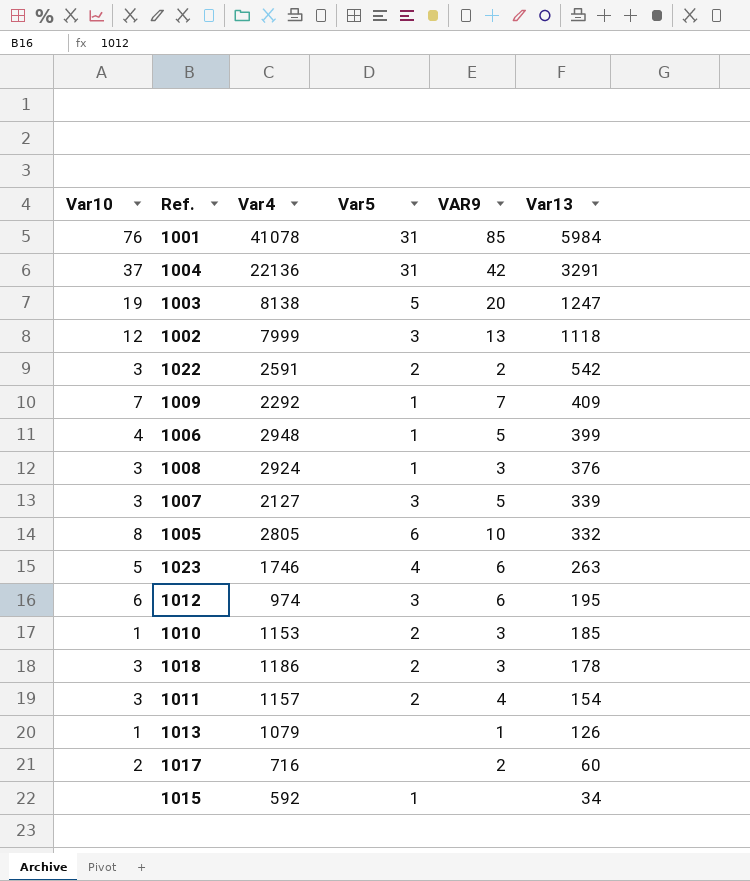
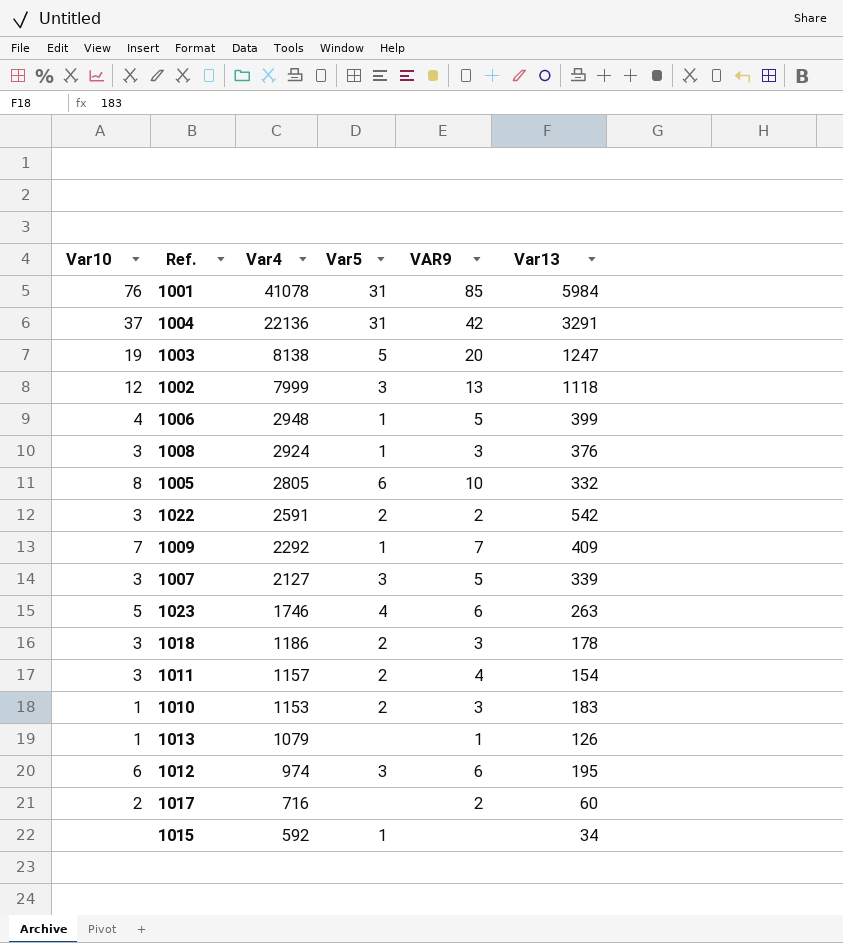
row order: Var13 descending -> Var4 descending
1010 | Var13: 185 -> 183

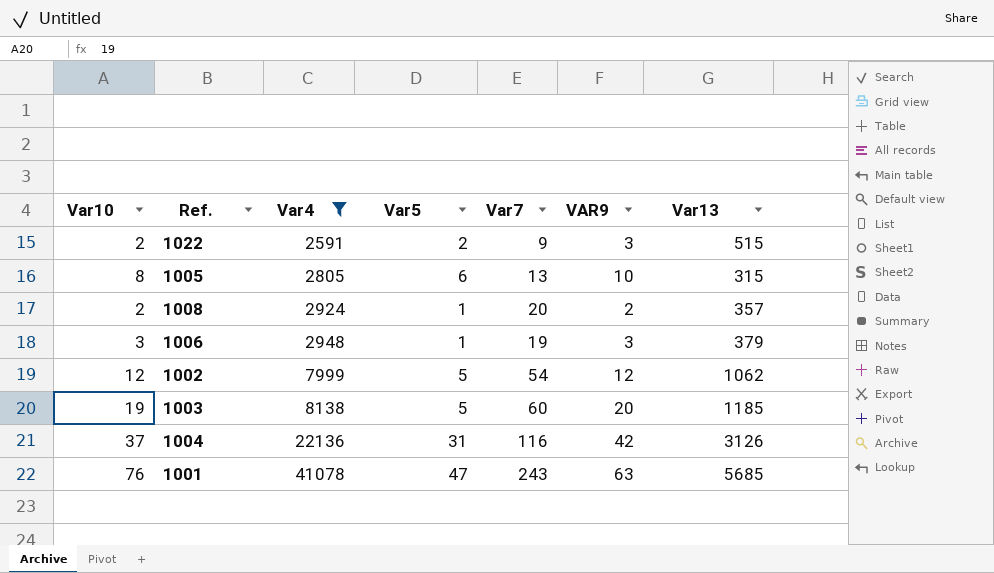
filter: none -> Var4 >= 2591
row order: Var4 descending -> Var4 ascending
column Var7 | position: none -> 5
1022 | Var10: 3 -> 2
1022 | VAR9: 2 -> 3
1022 | Var13: 542 -> 515
1005 | Var13: 332 -> 315
1008 | Var10: 3 -> 2
1008 | VAR9: 3 -> 2
1008 | Var13: 376 -> 357
1006 | Var10: 4 -> 3
1006 | VAR9: 5 -> 3
1006 | Var13: 399 -> 379
1002 | Var5: 3 -> 5
1002 | VAR9: 13 -> 12
1002 | Var13: 1118 -> 1062
1003 | Var13: 1247 -> 1185
1004 | Var13: 3291 -> 3126
1001 | Var5: 31 -> 47
1001 | VAR9: 85 -> 63
1001 | Var13: 5984 -> 5685

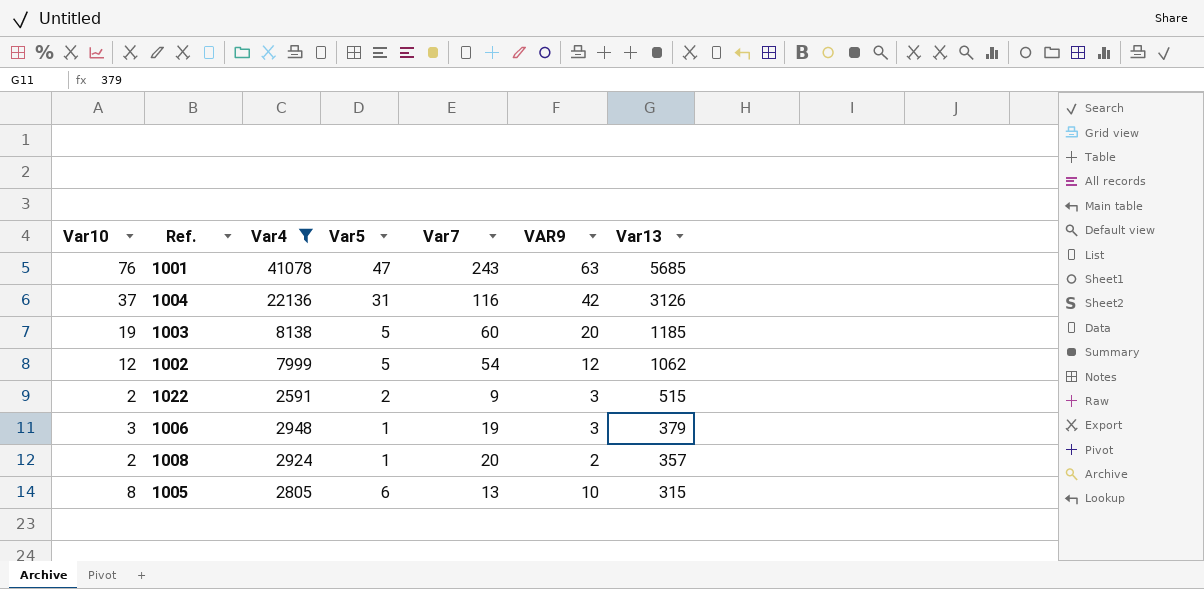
row order: Var4 ascending -> Var13 descending

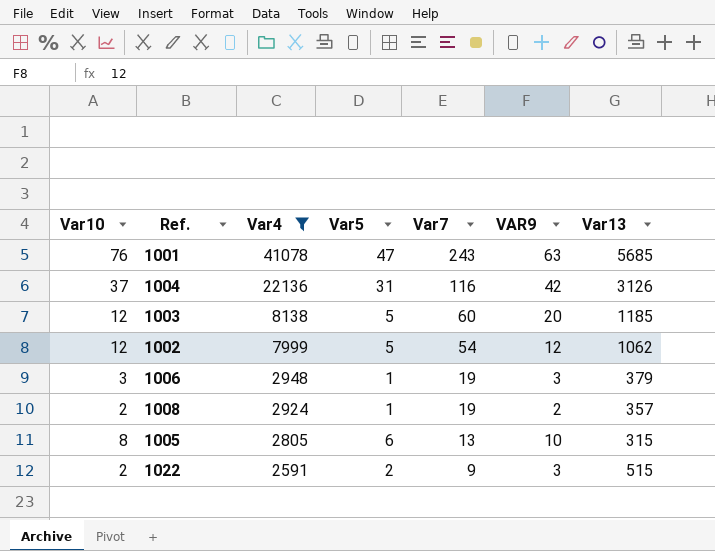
row order: Var13 descending -> Var4 descending
1003 | Var10: 19 -> 12
1008 | Var7: 20 -> 19

